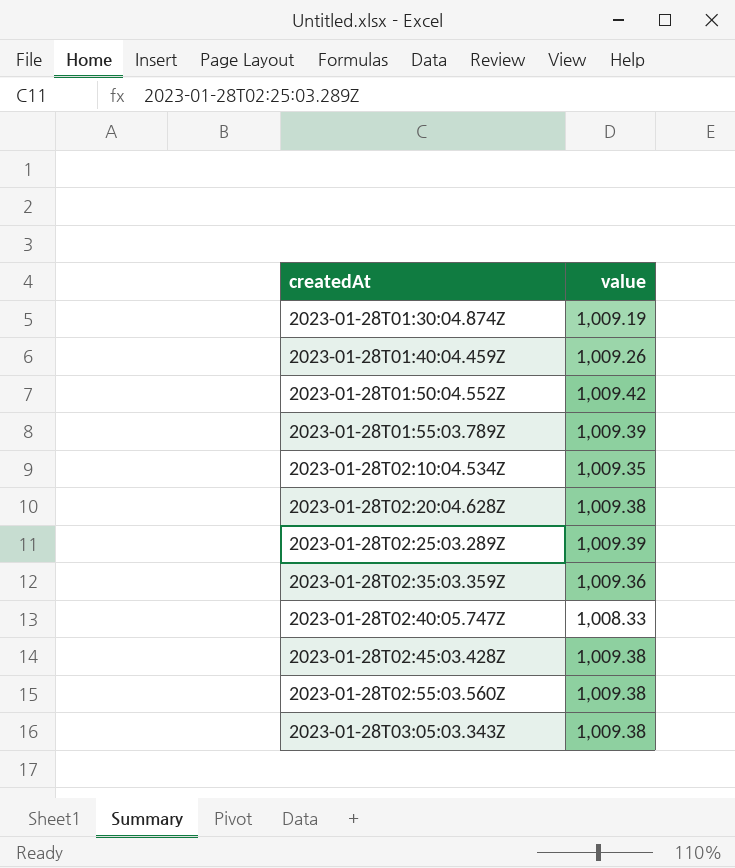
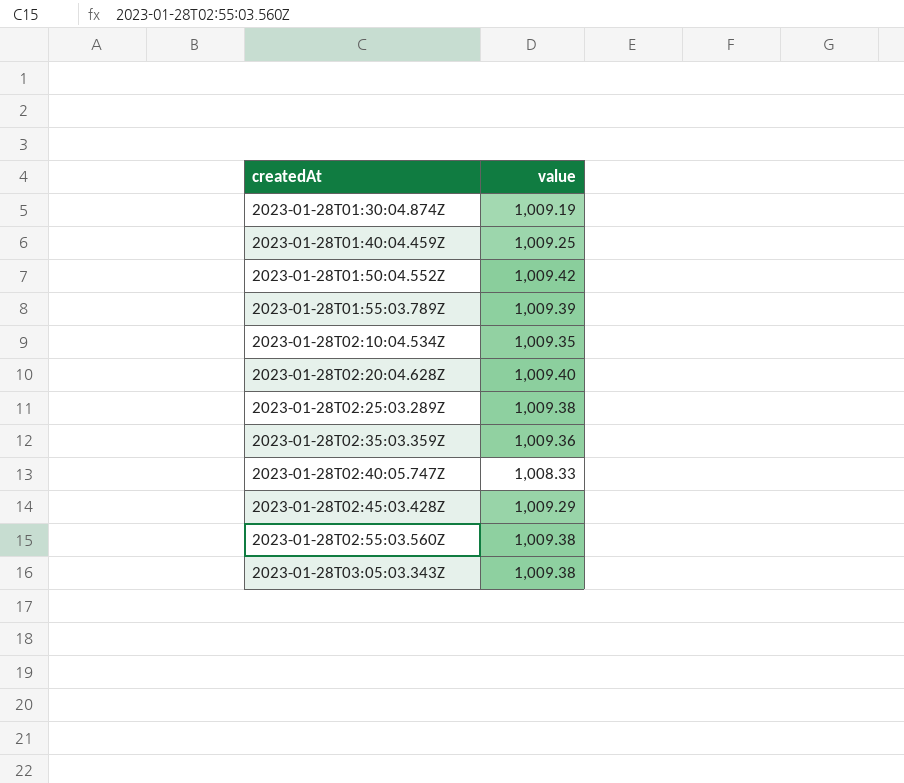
2023-01-28T01:40:04.459Z | value: 1,009.26 -> 1,009.25
2023-01-28T02:20:04.628Z | value: 1,009.38 -> 1,009.40
2023-01-28T02:25:03.289Z | value: 1,009.39 -> 1,009.38
2023-01-28T02:45:03.428Z | value: 1,009.38 -> 1,009.29

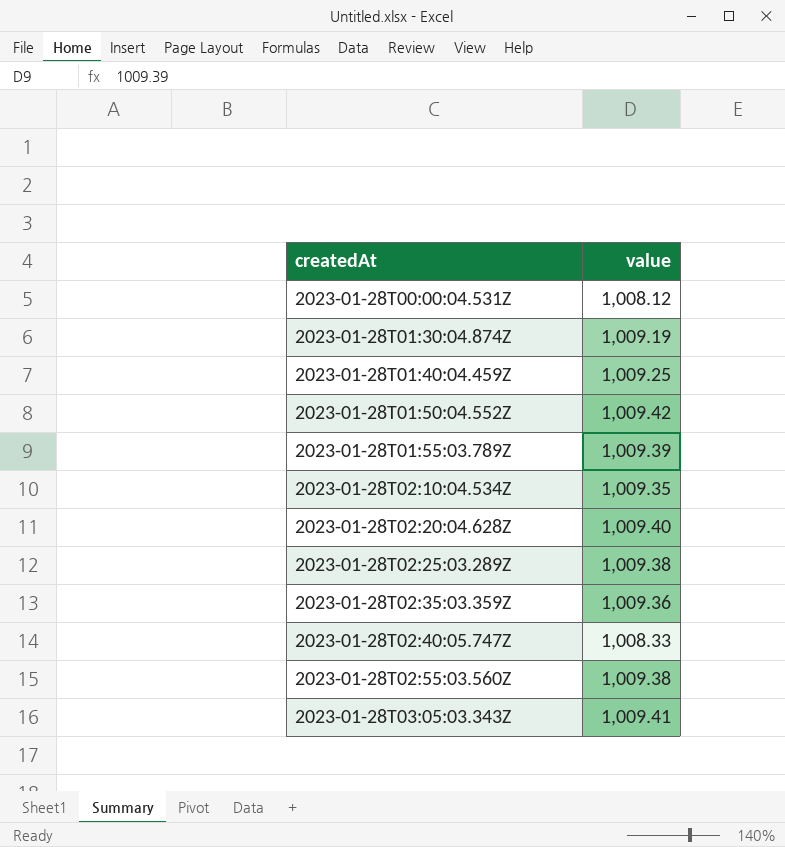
row 2023-01-28T02:45:03.428Z: 1,009.29 -> none
row 2023-01-28T00:00:04.531Z: none -> 1,008.12
2023-01-28T03:05:03.343Z | value: 1,009.38 -> 1,009.41

